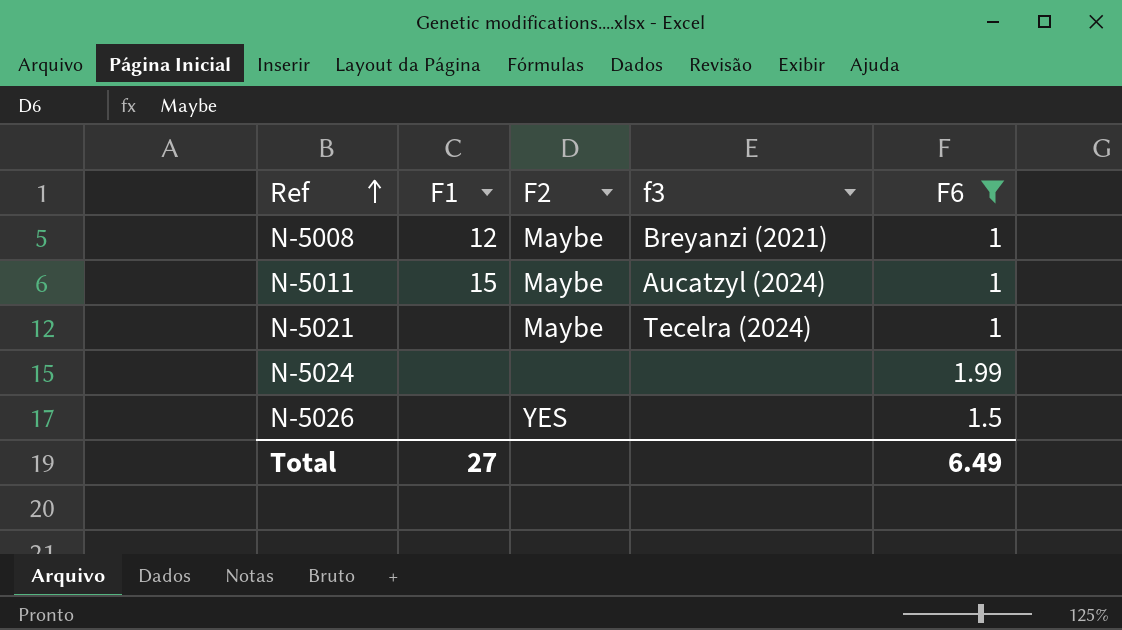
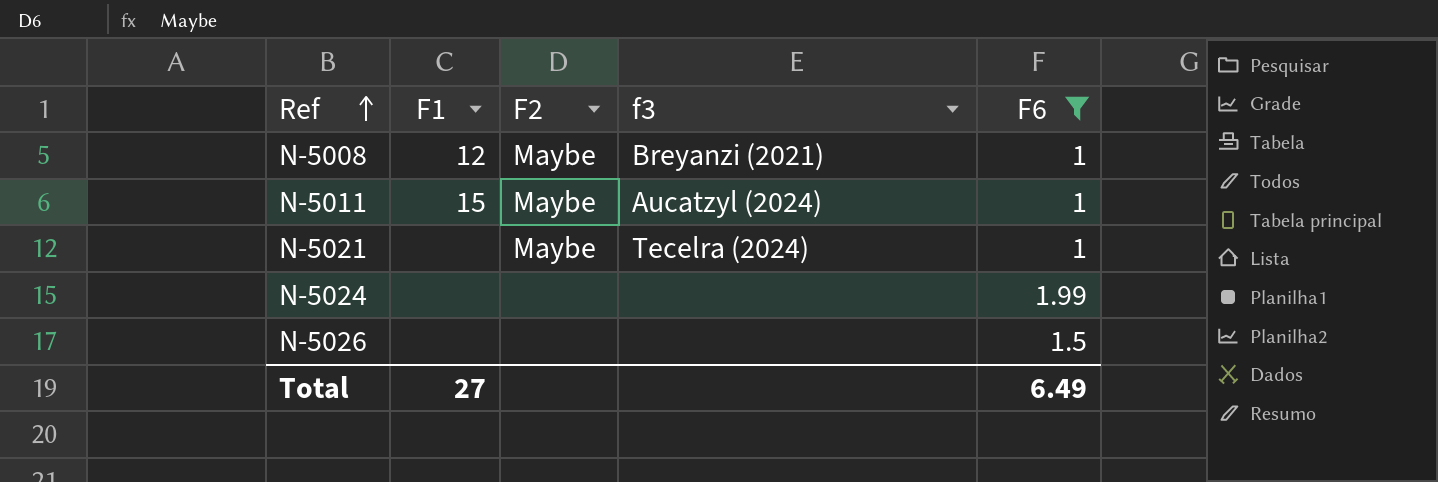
N-5026 | F2: YES -> none

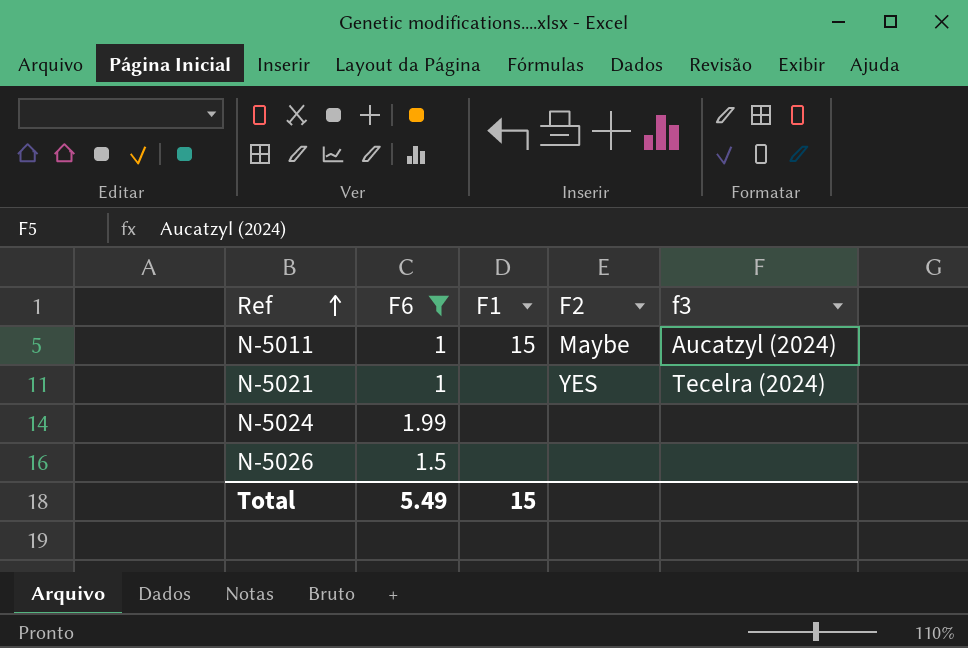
column F6 | position: 5 -> 2
row N-5008: 12 | Maybe | Breyanzi (2021) | 1 -> none
N-5021 | F2: Maybe -> YES
Total | F6: 6.49 -> 5.49
Total | F1: 27 -> 15

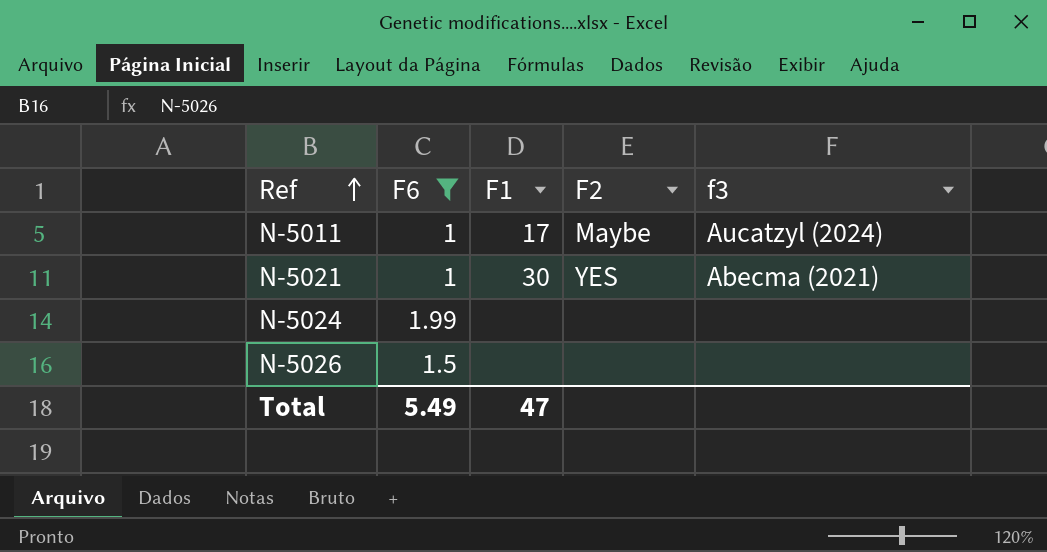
N-5011 | F1: 15 -> 17
N-5021 | F1: none -> 30
N-5021 | f3: Tecelra (2024) -> Abecma (2021)
Total | F1: 15 -> 47

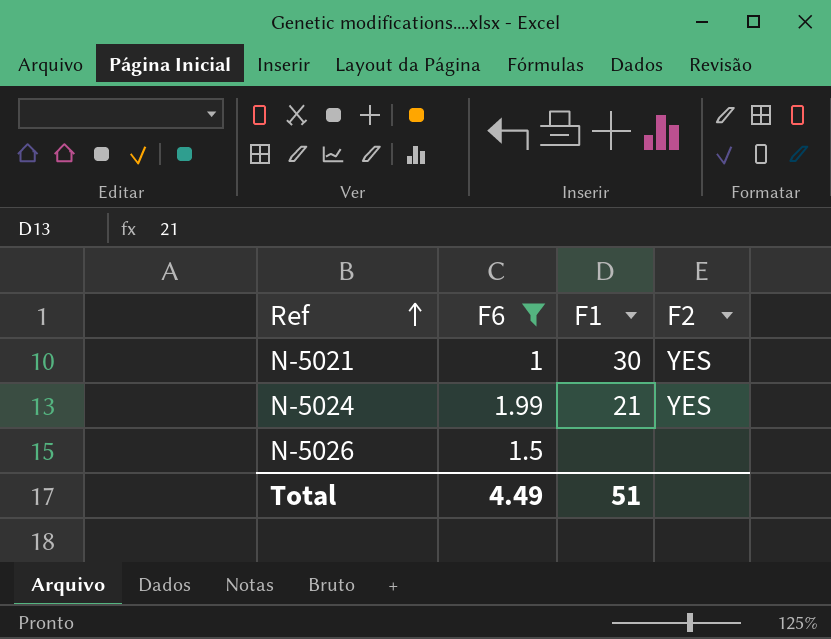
column f3 | position: 5 -> none
row N-5011: 1 | 17 | Maybe | Aucatzyl (2024) -> none
N-5024 | F1: none -> 21
N-5024 | F2: none -> YES
Total | F6: 5.49 -> 4.49
Total | F1: 47 -> 51

